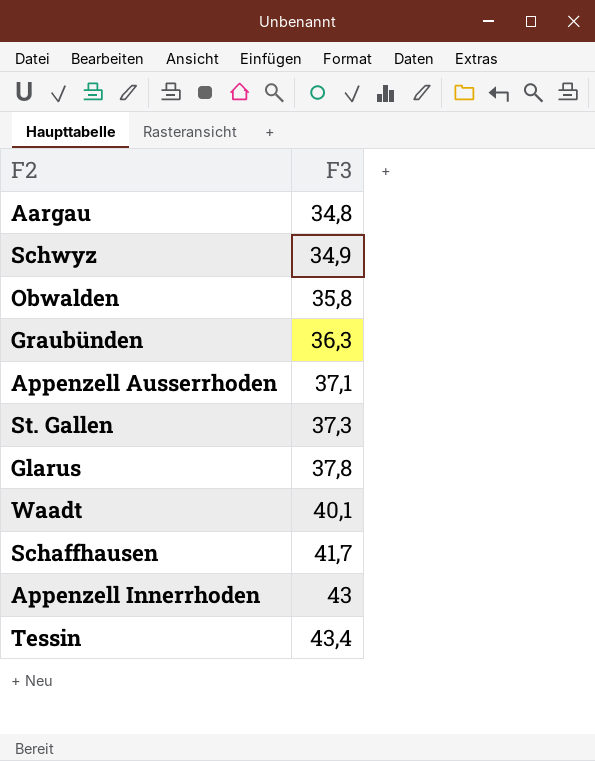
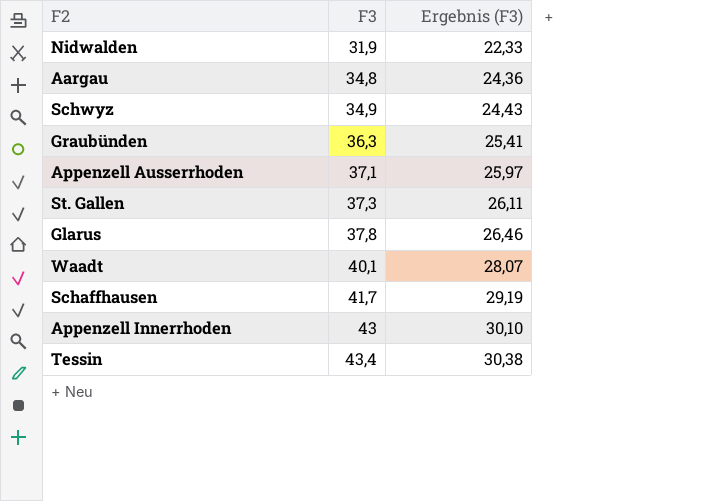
column Ergebnis (F3) | formula: none -> [F3] * 0,7
row Obwalden: 35,8 -> none
row Nidwalden: none -> 31,9 | 22,33

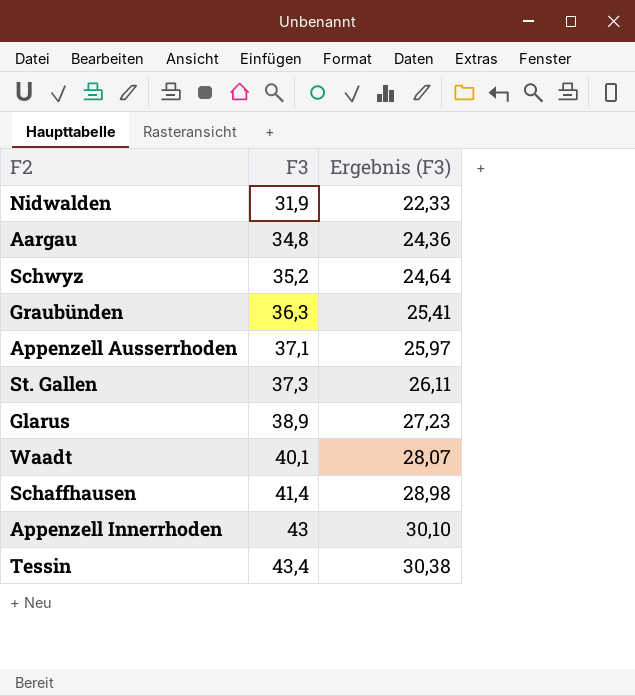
Schwyz | F3: 34,9 -> 35,2
Schwyz | Ergebnis (F3): 24,43 -> 24,64
Glarus | F3: 37,8 -> 38,9
Glarus | Ergebnis (F3): 26,46 -> 27,23
Schaffhausen | F3: 41,7 -> 41,4
Schaffhausen | Ergebnis (F3): 29,19 -> 28,98

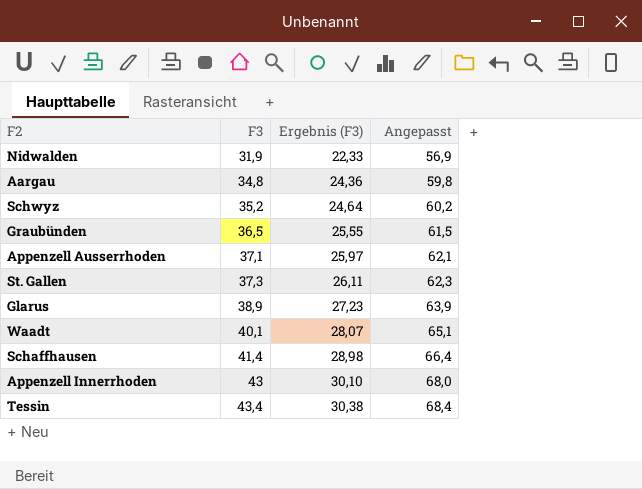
column Angepasst | formula: none -> [F3] + 25
Graubünden | F3: 36,3 -> 36,5
Graubünden | Ergebnis (F3): 25,41 -> 25,55

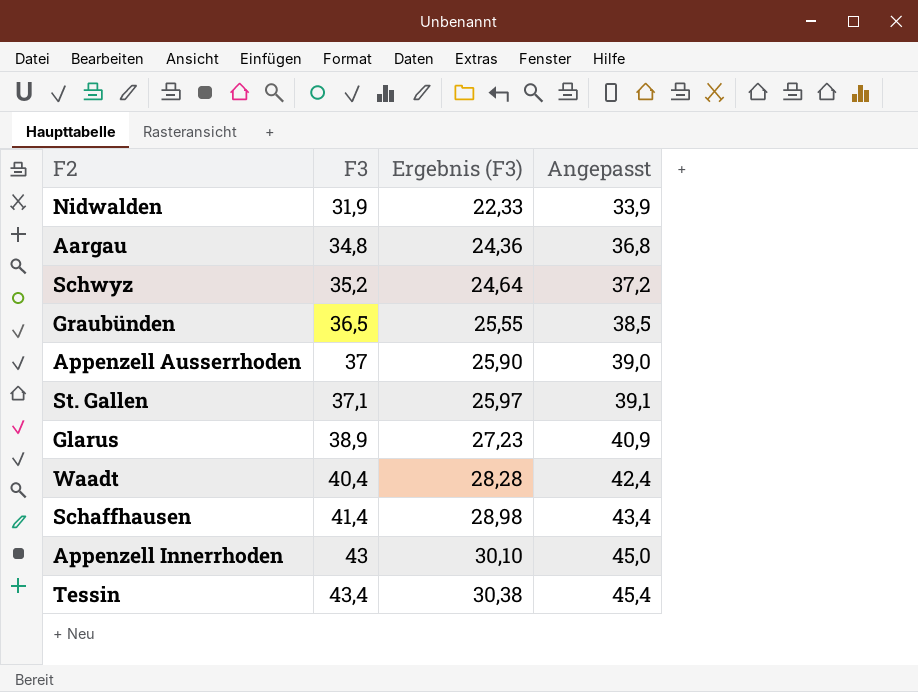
column Angepasst | formula: [F3] + 25 -> [F3] + 2
Appenzell Ausserrhoden | F3: 37,1 -> 37
Appenzell Ausserrhoden | Ergebnis (F3): 25,97 -> 25,90
St. Gallen | F3: 37,3 -> 37,1
St. Gallen | Ergebnis (F3): 26,11 -> 25,97
Waadt | F3: 40,1 -> 40,4
Waadt | Ergebnis (F3): 28,07 -> 28,28

